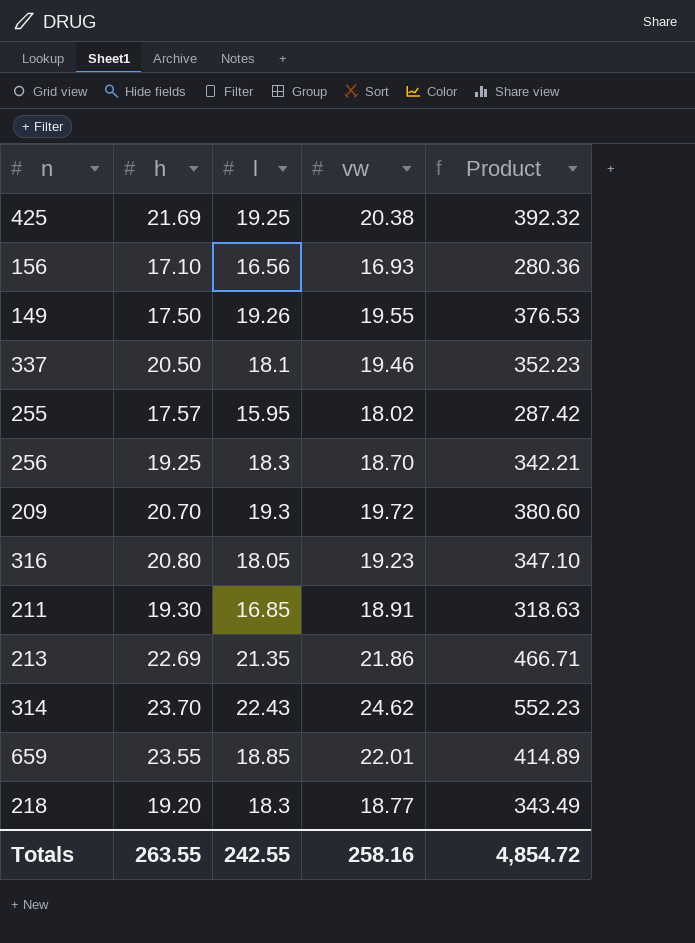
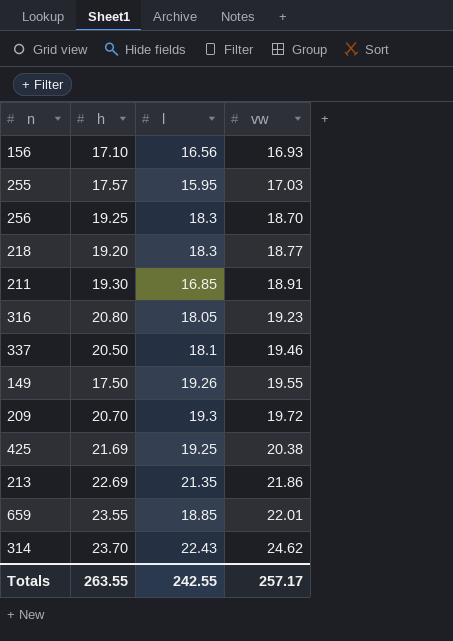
row order: none -> vw ascending
column Product | formula: [l] * [vw] -> none
255 | vw: 18.02 -> 17.03
Totals | vw: 258.16 -> 257.17

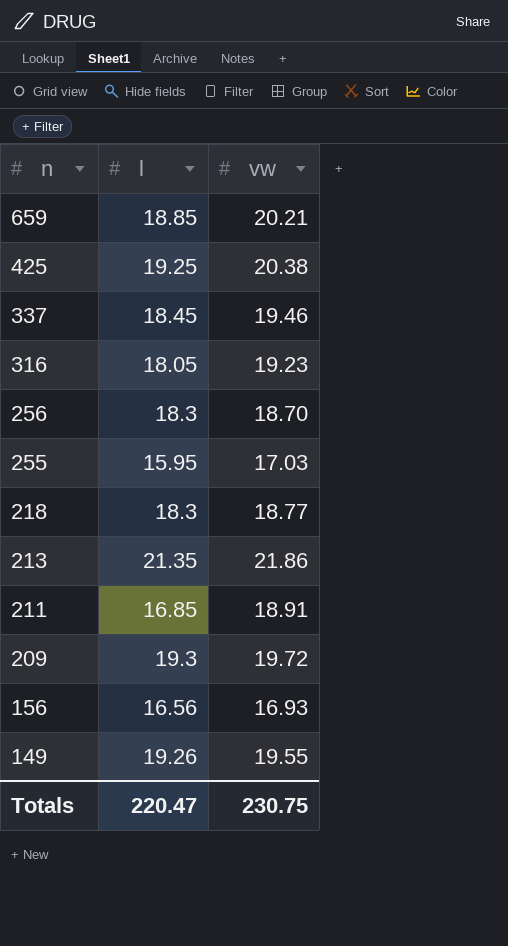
row order: vw ascending -> n descending
column h | position: 2 -> none
row 314: 23.70 | 22.43 | 24.62 -> none
659 | vw: 22.01 -> 20.21
337 | l: 18.1 -> 18.45
Totals | l: 242.55 -> 220.47
Totals | vw: 257.17 -> 230.75

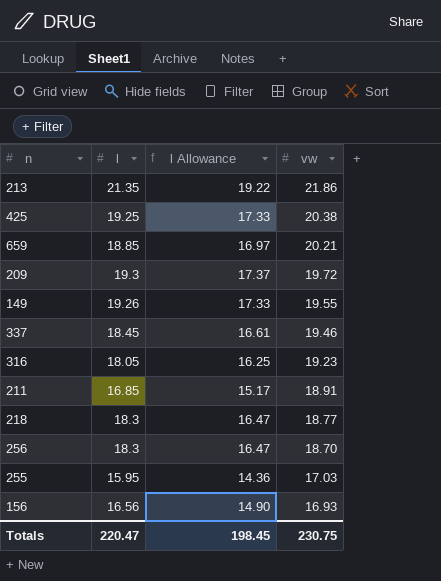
row order: n descending -> vw descending
column l Allowance | formula: none -> [l] * 0.9

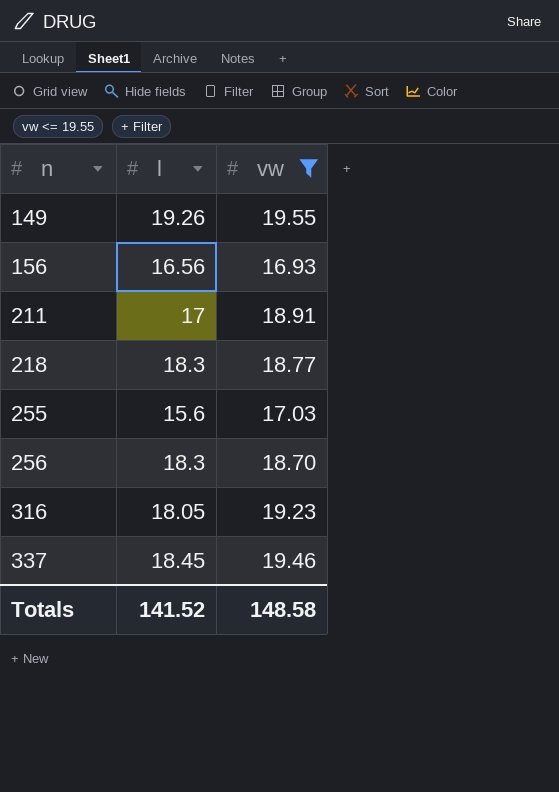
filter: none -> vw <= 19.55
row order: vw descending -> n ascending
column l Allowance | formula: [l] * 0.9 -> none
211 | l: 16.85 -> 17
255 | l: 15.95 -> 15.6
Totals | l: 220.47 -> 141.52
Totals | vw: 230.75 -> 148.58

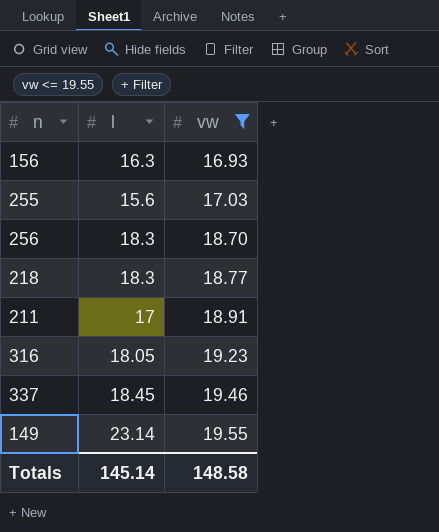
row order: n ascending -> vw ascending
156 | l: 16.56 -> 16.3
149 | l: 19.26 -> 23.14
Totals | l: 141.52 -> 145.14

